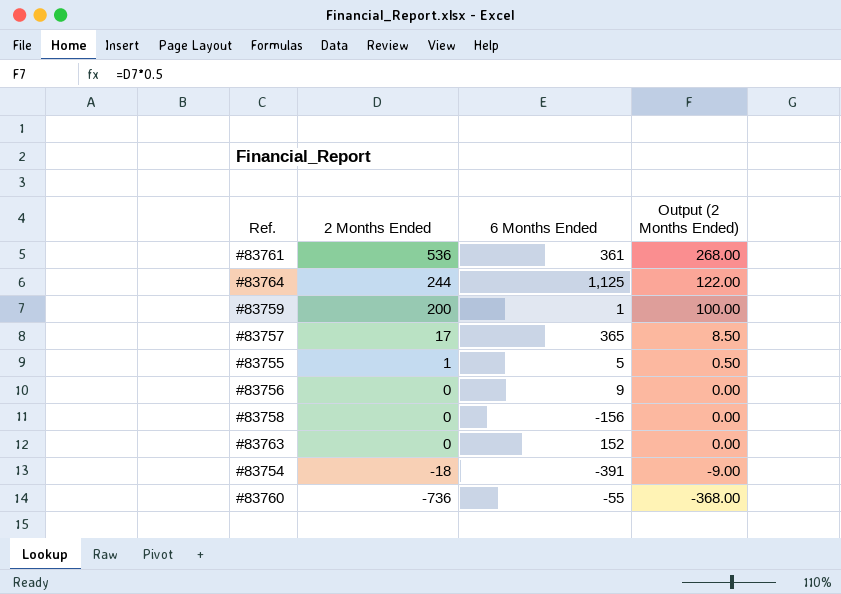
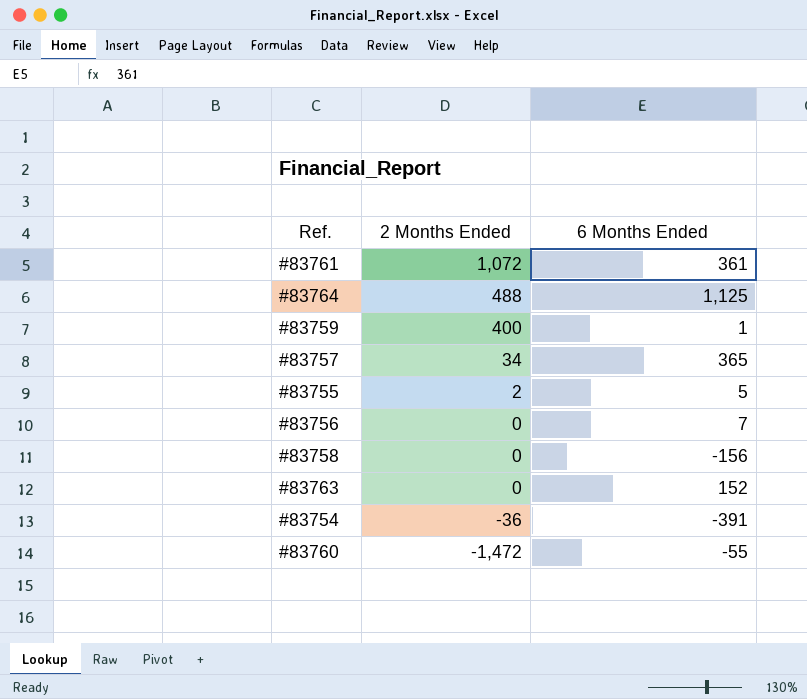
column Output (2 Months Ended) | formula: [2 Months Ended] * 0.5 -> none
#83761 | 2 Months Ended: 536 -> 1,072
#83764 | 2 Months Ended: 244 -> 488
#83759 | 2 Months Ended: 200 -> 400
#83757 | 2 Months Ended: 17 -> 34
#83755 | 2 Months Ended: 1 -> 2
#83756 | 6 Months Ended: 9 -> 7
#83754 | 2 Months Ended: -18 -> -36
#83760 | 2 Months Ended: -736 -> -1,472

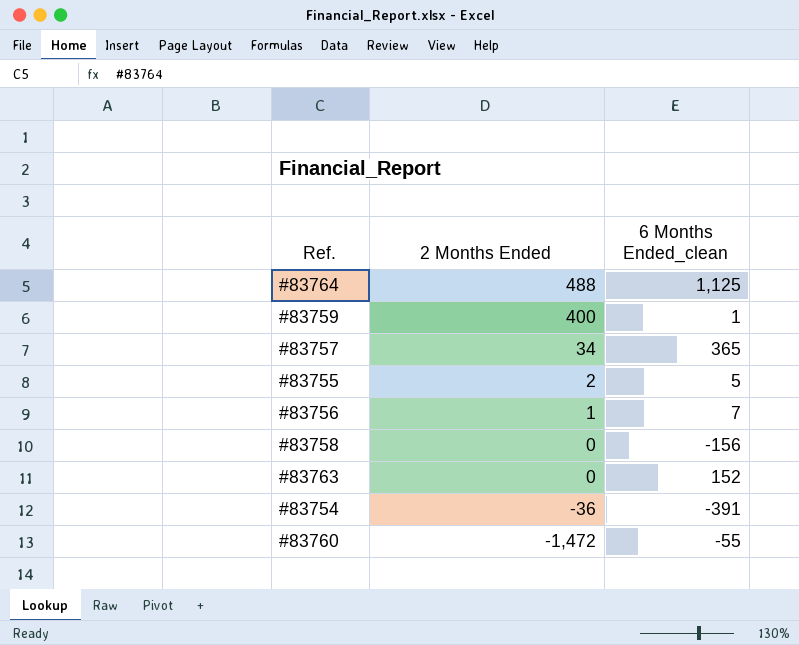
column name: 6 Months Ended -> 6 Months Ended_clean
row #83761: 1,072 | 361 -> none
#83756 | 2 Months Ended: 0 -> 1

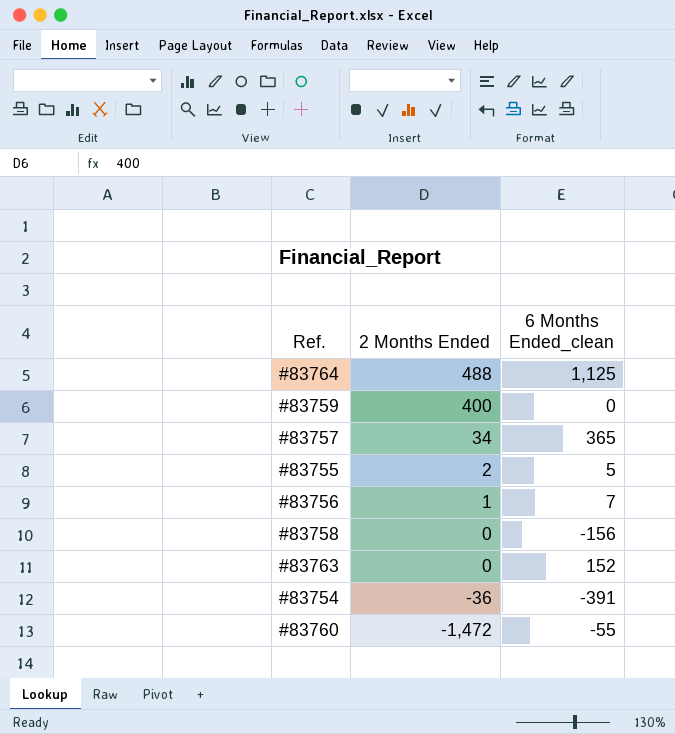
#83759 | 6 Months Ended_clean: 1 -> 0

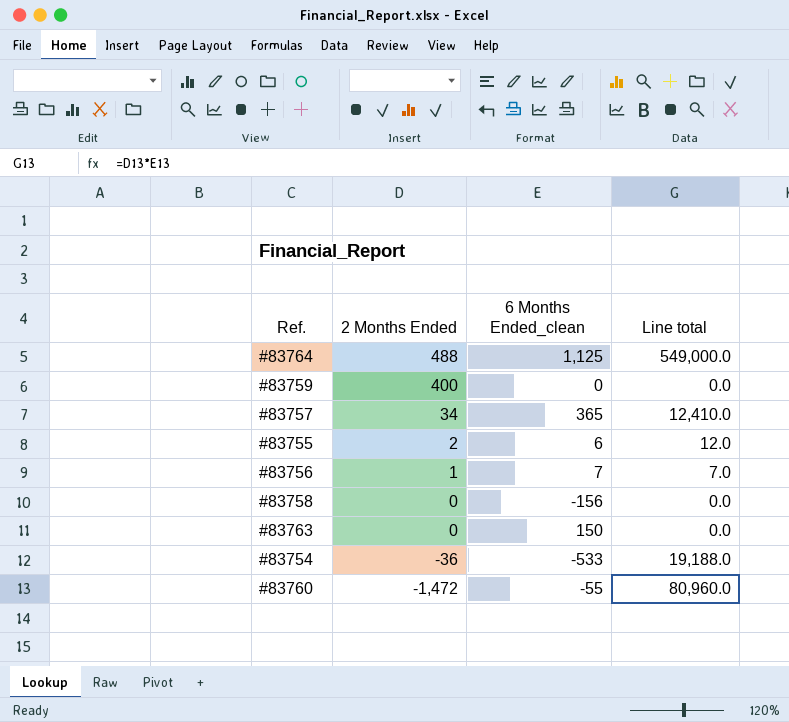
column Line total | formula: none -> [2 Months Ended] * [6 Months Ended_clean]
#83755 | 6 Months Ended_clean: 5 -> 6
#83763 | 6 Months Ended_clean: 152 -> 150
#83754 | 6 Months Ended_clean: -391 -> -533

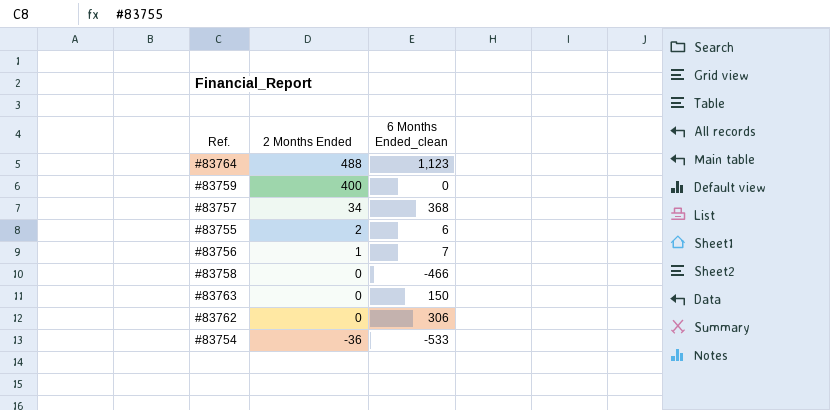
column Line total | formula: [2 Months Ended] * [6 Months Ended_clean] -> none
row #83760: -1,472 | -55 | 80,960.0 -> none
#83764 | 6 Months Ended_clean: 1,125 -> 1,123
#83757 | 6 Months Ended_clean: 365 -> 368
#83758 | 6 Months Ended_clean: -156 -> -466
row #83762: none -> 0 | 306

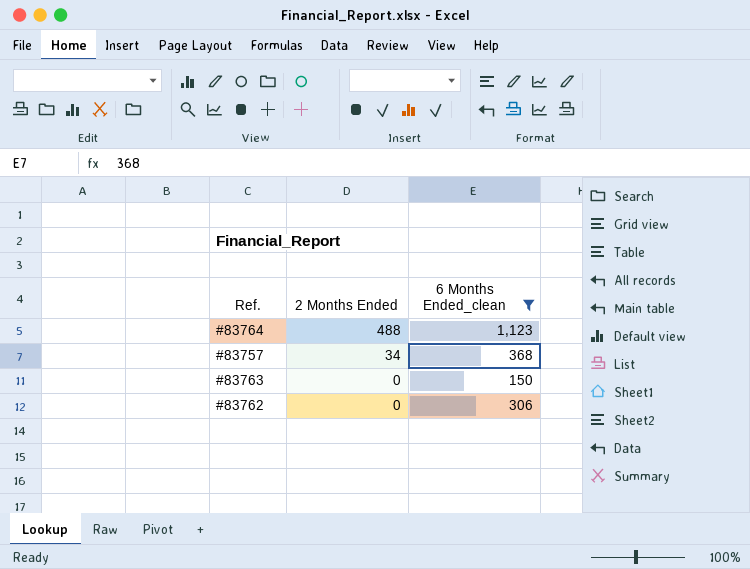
filter: none -> 6 Months Ended_clean >= 150

